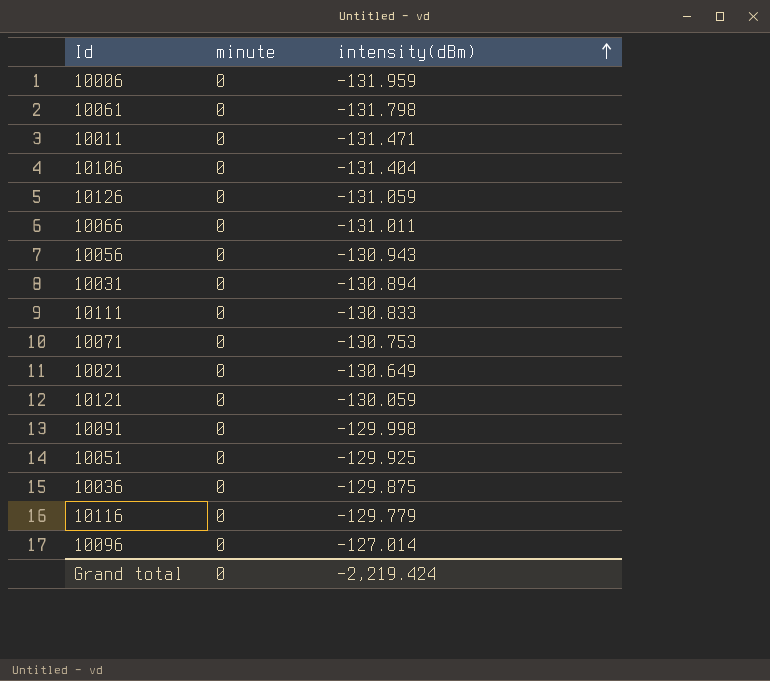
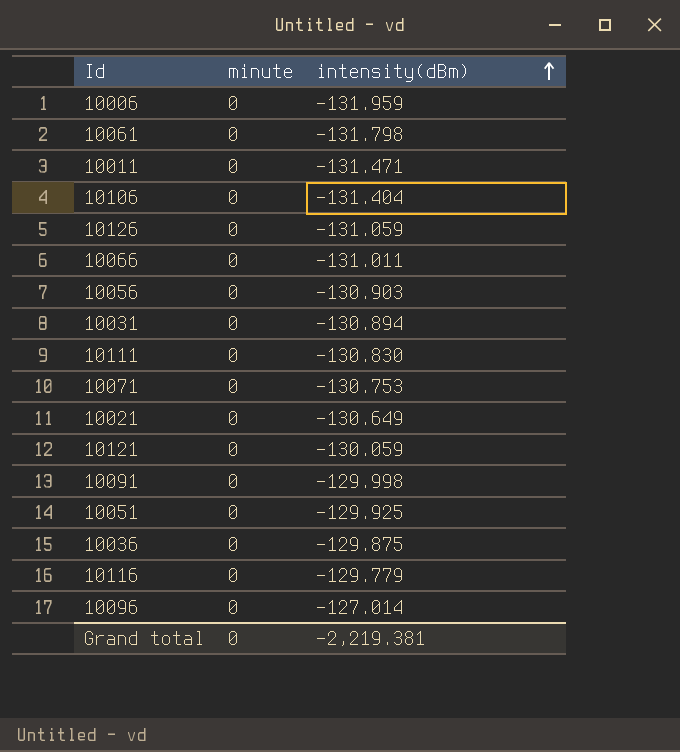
10056 | intensity(dBm): -130.943 -> -130.903
10111 | intensity(dBm): -130.833 -> -130.830
Grand total | intensity(dBm): -2,219.424 -> -2,219.381

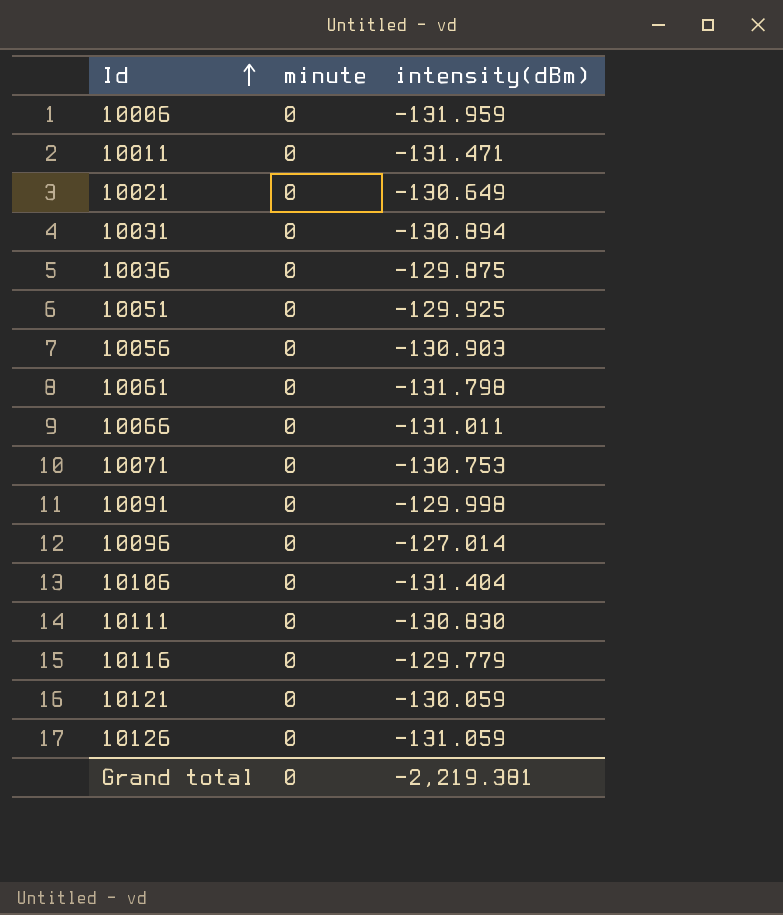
row order: intensity(dBm) ascending -> Id ascending

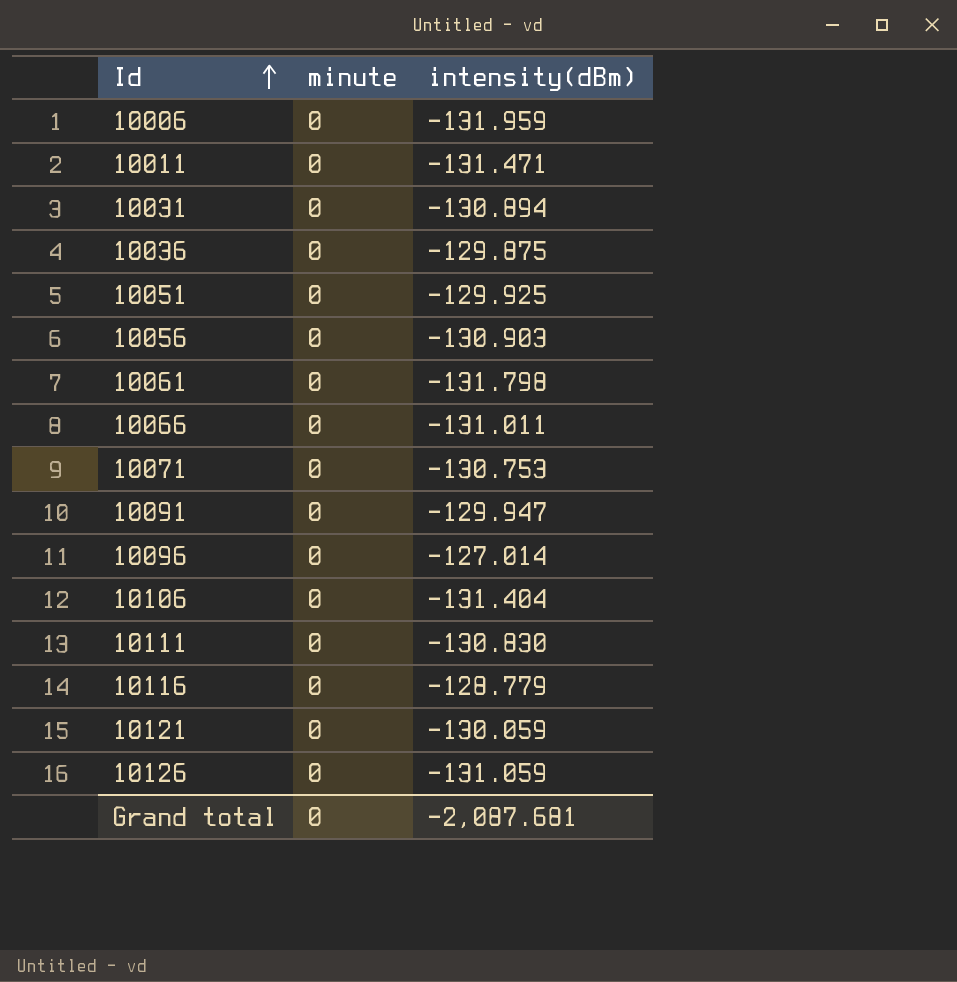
row 10021: 0 | -130.649 -> none
10091 | intensity(dBm): -129.998 -> -129.947
10116 | intensity(dBm): -129.779 -> -128.779
Grand total | intensity(dBm): -2,219.381 -> -2,087.681

